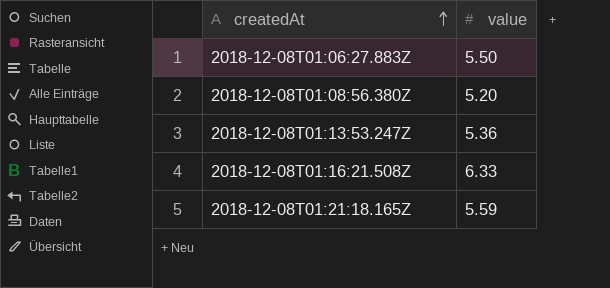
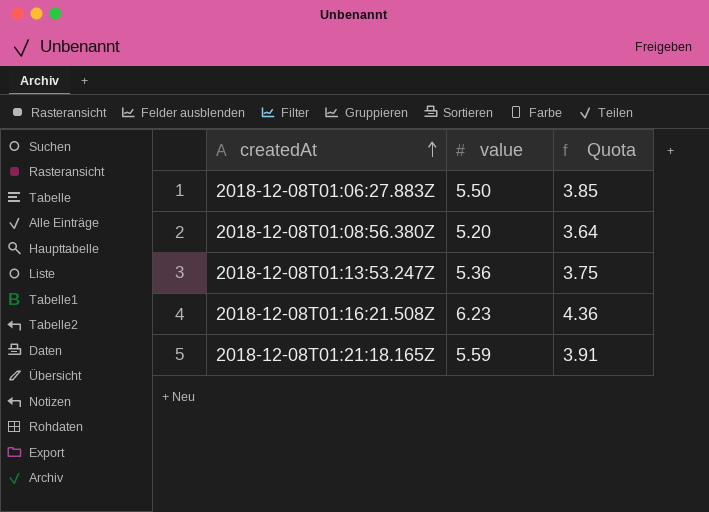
column Quota | formula: none -> [value] * 0.7
2018-12-08T01:16:21.508Z | value: 6.33 -> 6.23

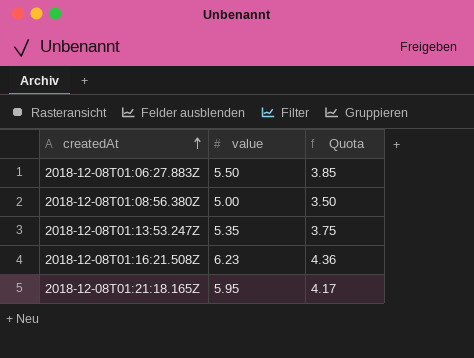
2018-12-08T01:08:56.380Z | value: 5.20 -> 5.00
2018-12-08T01:08:56.380Z | Quota: 3.64 -> 3.50
2018-12-08T01:13:53.247Z | value: 5.36 -> 5.35
2018-12-08T01:21:18.165Z | value: 5.59 -> 5.95
2018-12-08T01:21:18.165Z | Quota: 3.91 -> 4.17

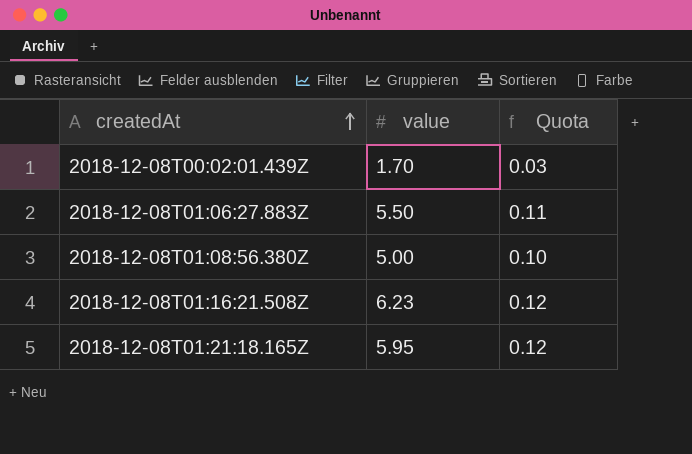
column Quota | formula: [value] * 0.7 -> [value] * 0.02
row 2018-12-08T01:13:53.247Z: 5.35 | 3.75 -> none
row 2018-12-08T00:02:01.439Z: none -> 1.70 | 0.03

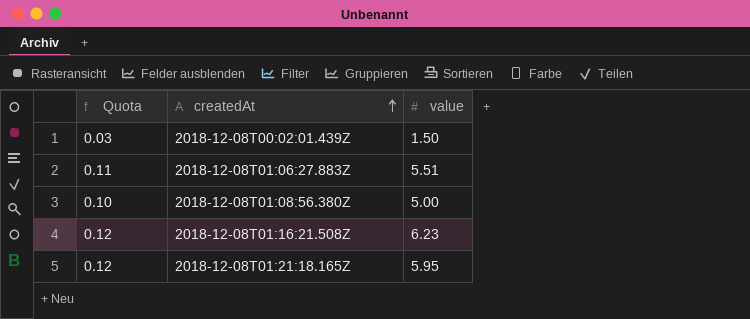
column Quota | position: 3 -> 1
2018-12-08T00:02:01.439Z | value: 1.70 -> 1.50
2018-12-08T01:06:27.883Z | value: 5.50 -> 5.51

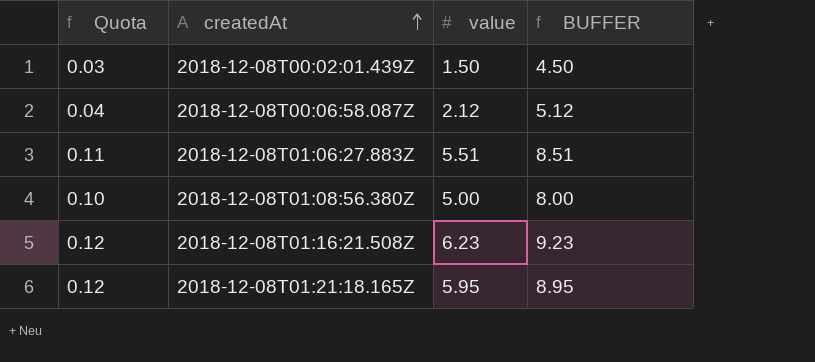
column BUFFER | formula: none -> [value] + 3
row 2018-12-08T00:06:58.087Z: none -> 0.04 | 2.12 | 5.12

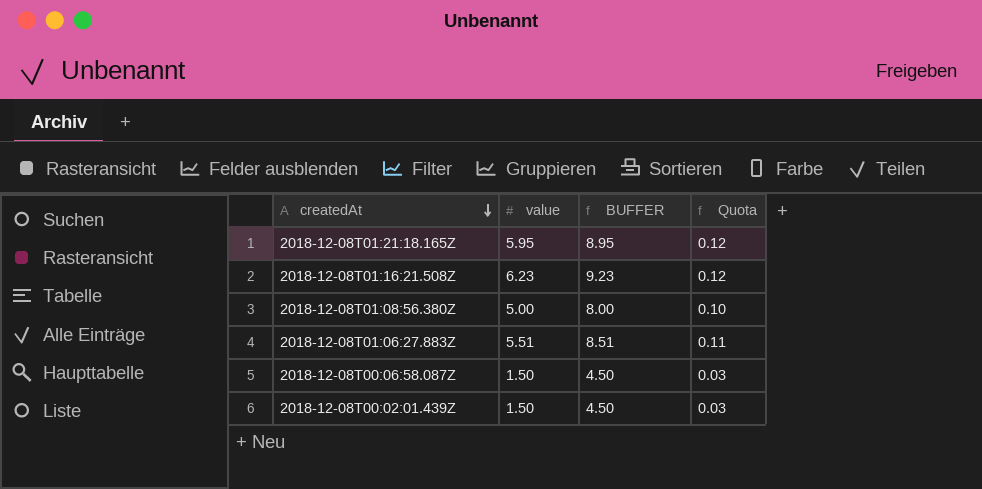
row order: createdAt ascending -> createdAt descending
column Quota | position: 1 -> 4
2018-12-08T00:06:58.087Z | value: 2.12 -> 1.50
2018-12-08T00:06:58.087Z | BUFFER: 5.12 -> 4.50
2018-12-08T00:06:58.087Z | Quota: 0.04 -> 0.03

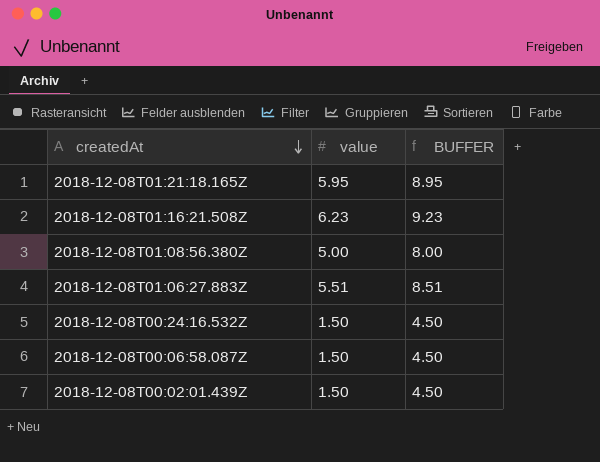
column Quota | formula: [value] * 0.02 -> none
row 2018-12-08T00:24:16.532Z: none -> 1.50 | 4.50

